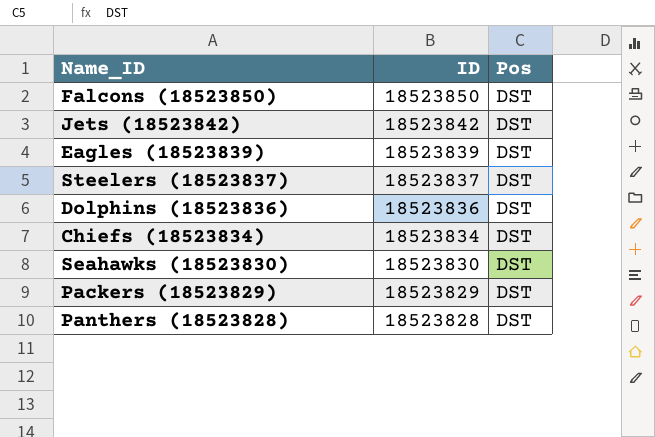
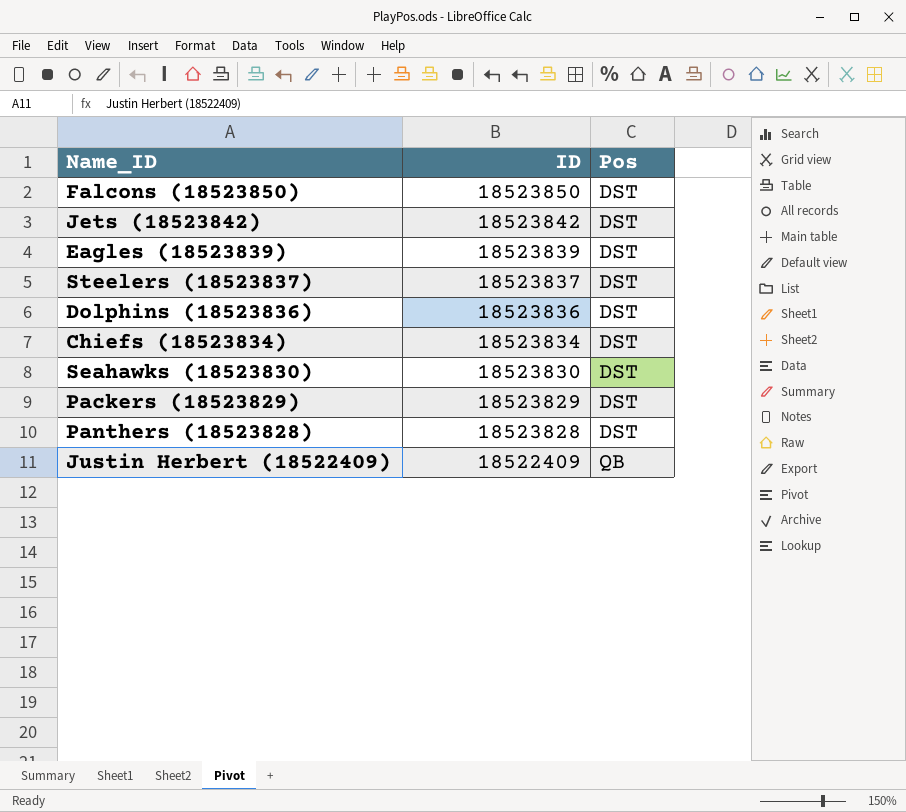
row Justin Herbert (18522409): none -> 18522409 | QB

